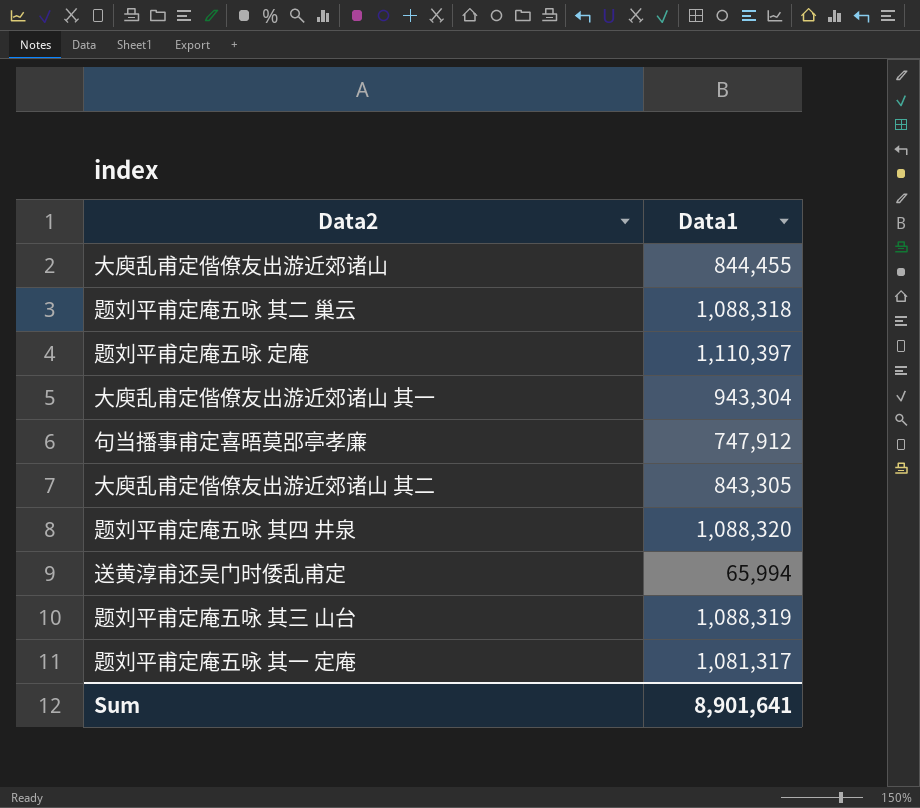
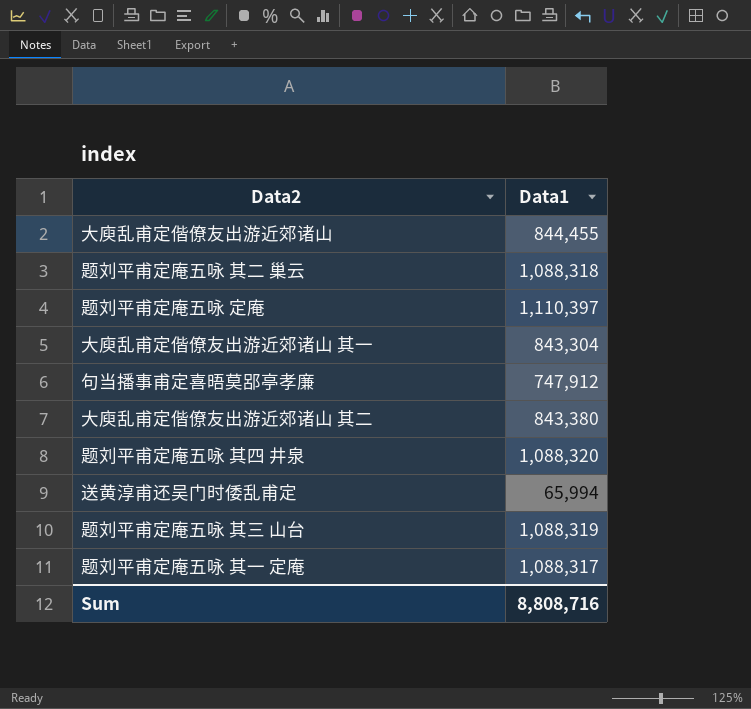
大庾乱甫定偕僚友出游近郊诸山 其一 | Data1: 943,304 -> 843,304
大庾乱甫定偕僚友出游近郊诸山 其二 | Data1: 843,305 -> 843,380
题刘平甫定庵五咏 其一 定庵 | Data1: 1,081,317 -> 1,088,317
Sum | Data1: 8,901,641 -> 8,808,716

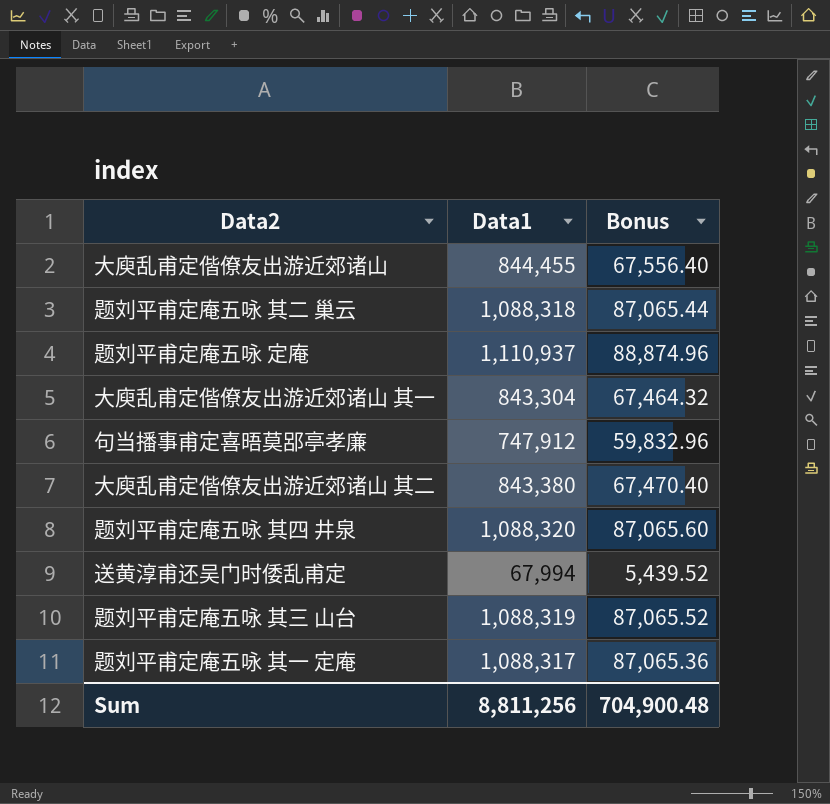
column Bonus | formula: none -> [Data1] * 0.08
题刘平甫定庵五咏 定庵 | Data1: 1,110,397 -> 1,110,937
送黄淳甫还吴门时倭乱甫定 | Data1: 65,994 -> 67,994
Sum | Data1: 8,808,716 -> 8,811,256

